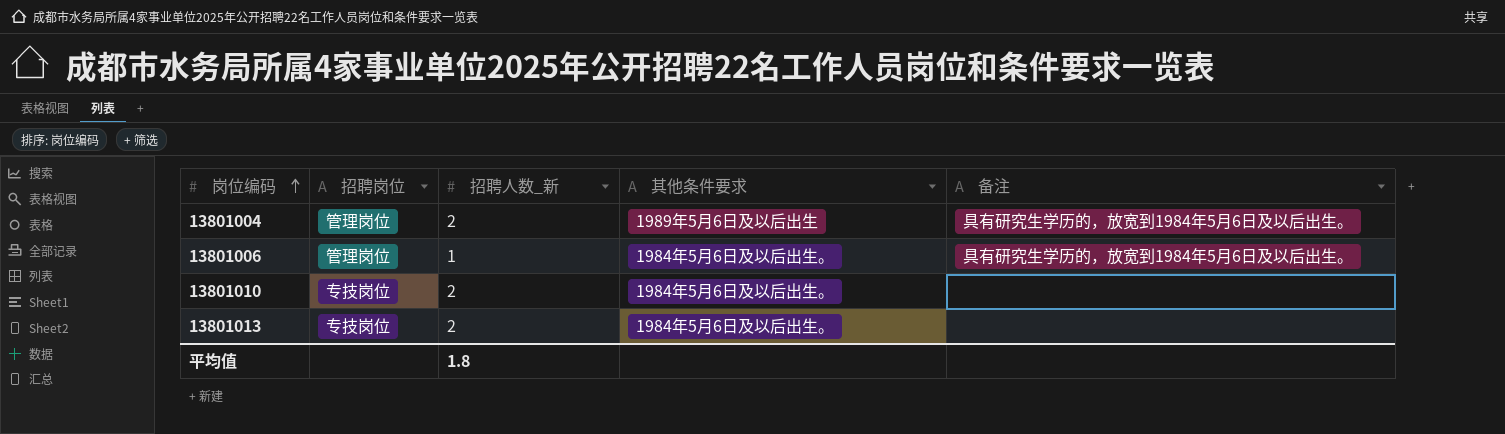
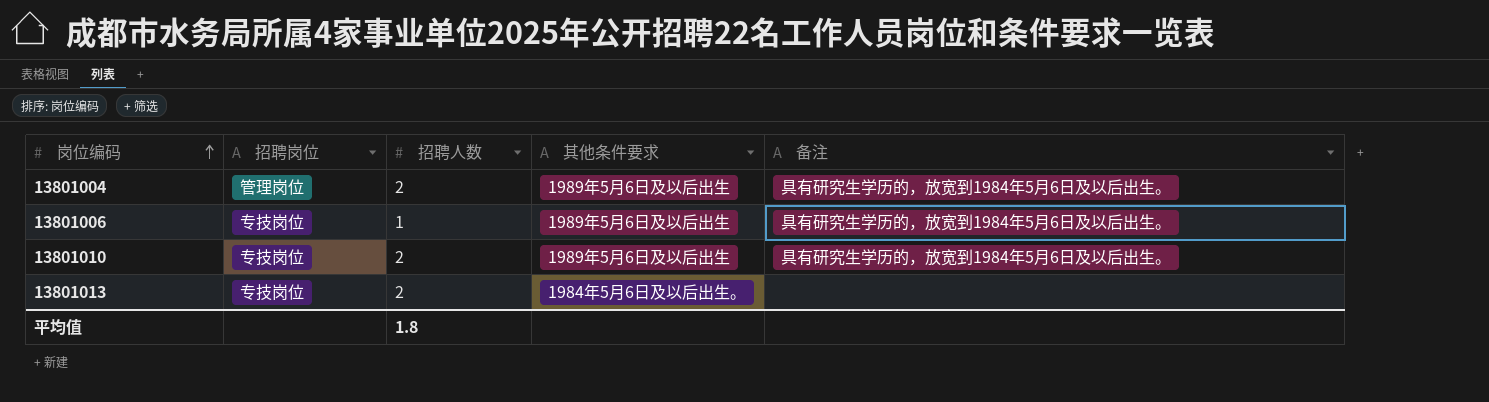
column name: 招聘人数_新 -> 招聘人数
13801006 | 招聘岗位: 管理岗位 -> 专技岗位
13801006 | 其他条件要求: 1984年5月6日及以后出生。 -> 1989年5月6日及以后出生
13801010 | 其他条件要求: 1984年5月6日及以后出生。 -> 1989年5月6日及以后出生
13801010 | 备注: none -> 具有研究生学历的，放宽到1984年5月6日及以后出生。

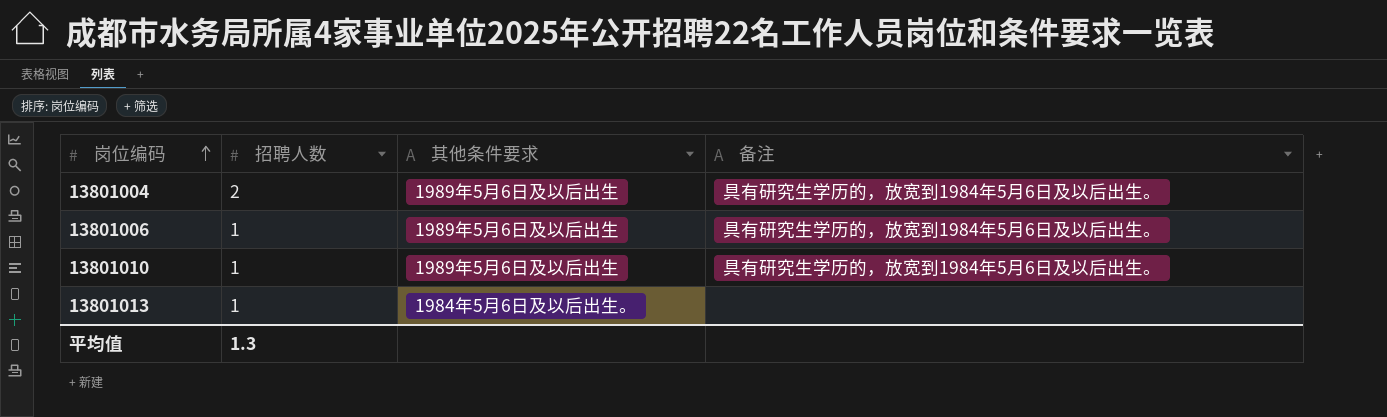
column 招聘岗位 | position: 2 -> none
13801010 | 招聘人数: 2 -> 1
13801013 | 招聘人数: 2 -> 1
平均值 | 招聘人数: 1.8 -> 1.3

